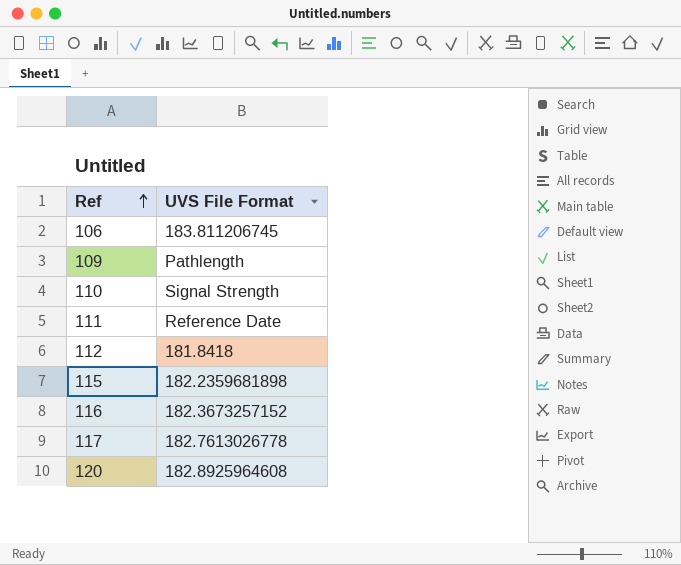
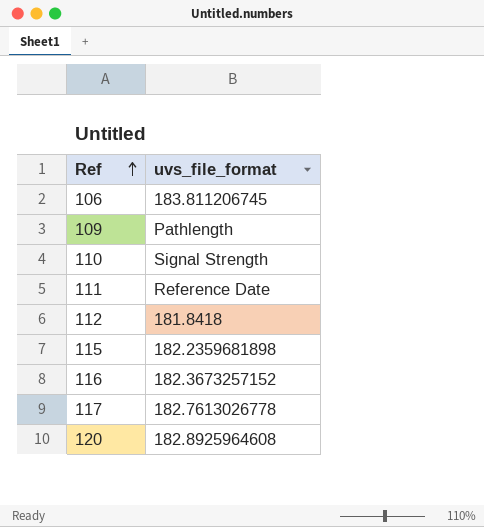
column name: UVS File Format -> uvs_file_format

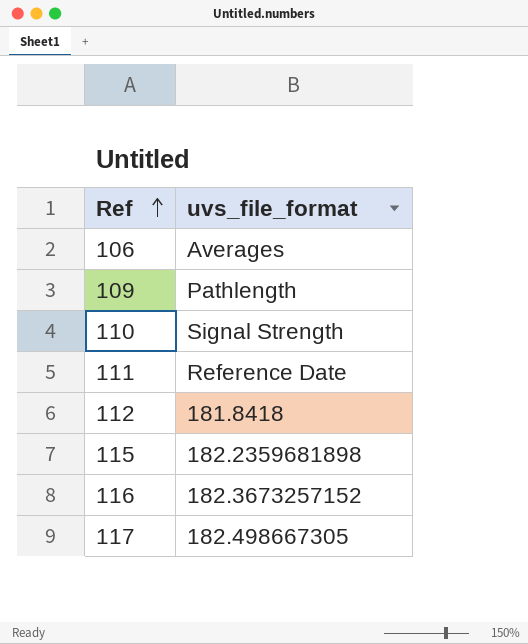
row 120: 182.8925964608 -> none
106 | uvs_file_format: 183.811206745 -> Averages
117 | uvs_file_format: 182.7613026778 -> 182.498667305

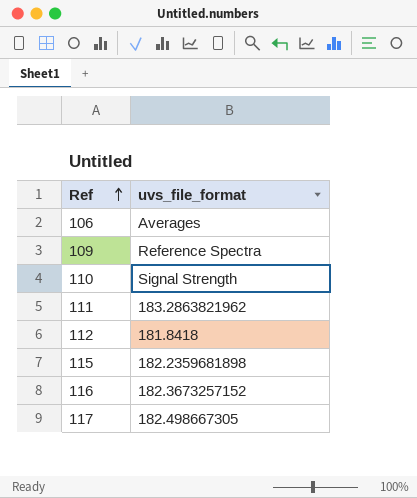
109 | uvs_file_format: Pathlength -> Reference Spectra
111 | uvs_file_format: Reference Date -> 183.2863821962

